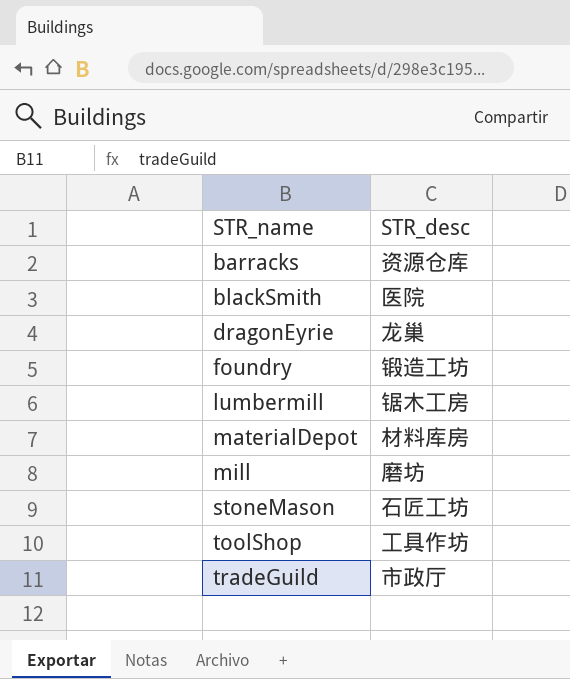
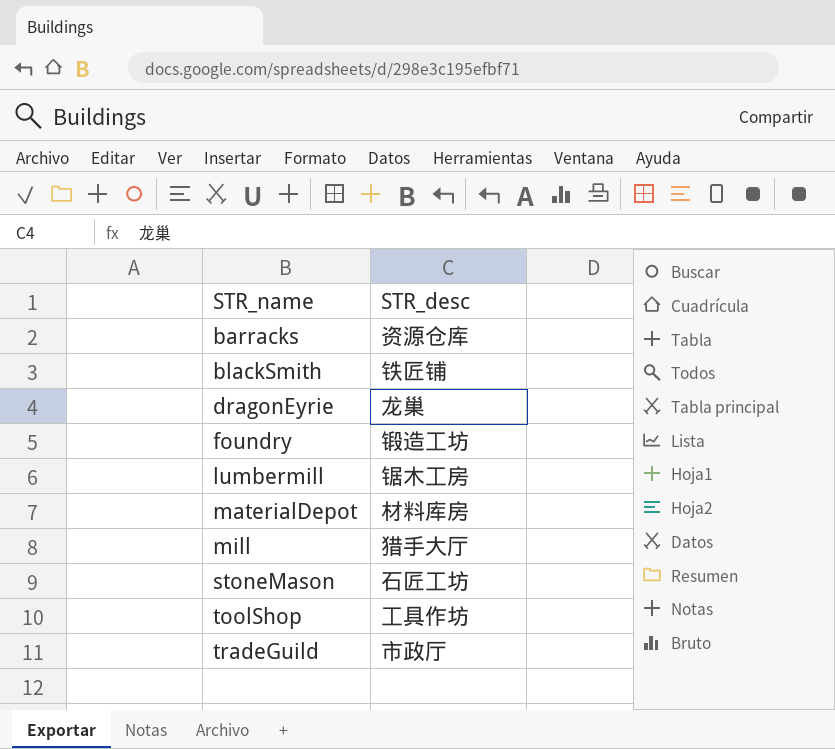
blackSmith | STR_desc: 医院 -> 铁匠铺
mill | STR_desc: 磨坊 -> 猎手大厅

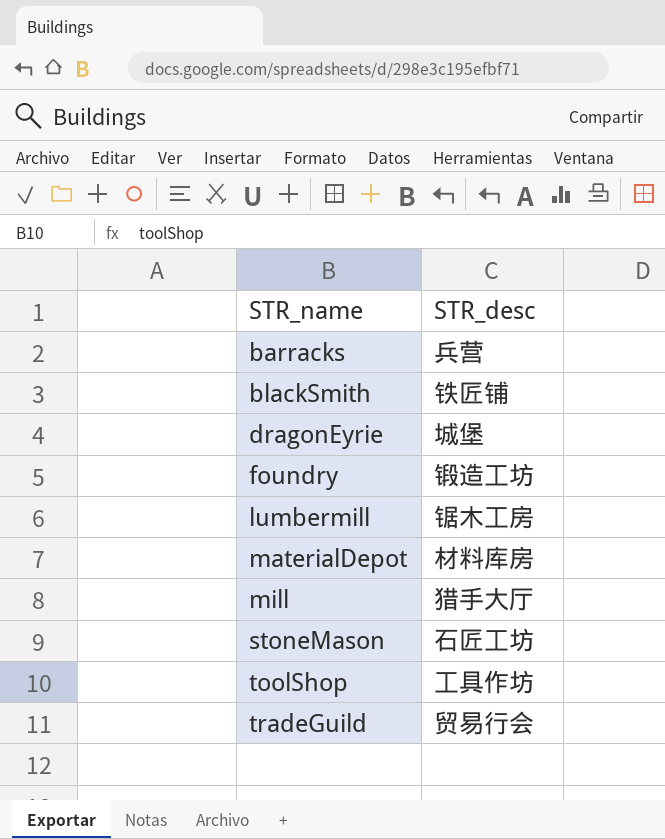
barracks | STR_desc: 资源仓库 -> 兵营
dragonEyrie | STR_desc: 龙巢 -> 城堡
tradeGuild | STR_desc: 市政厅 -> 贸易行会

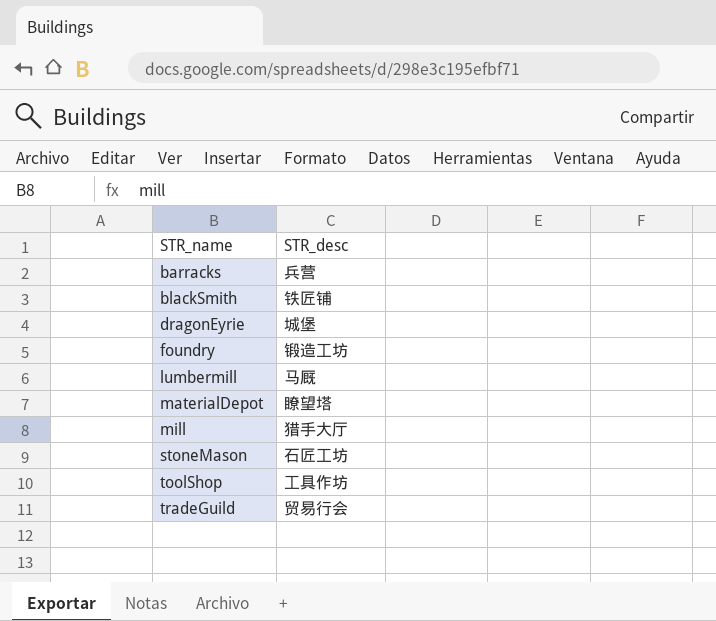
lumbermill | STR_desc: 锯木工房 -> 马厩
materialDepot | STR_desc: 材料库房 -> 瞭望塔

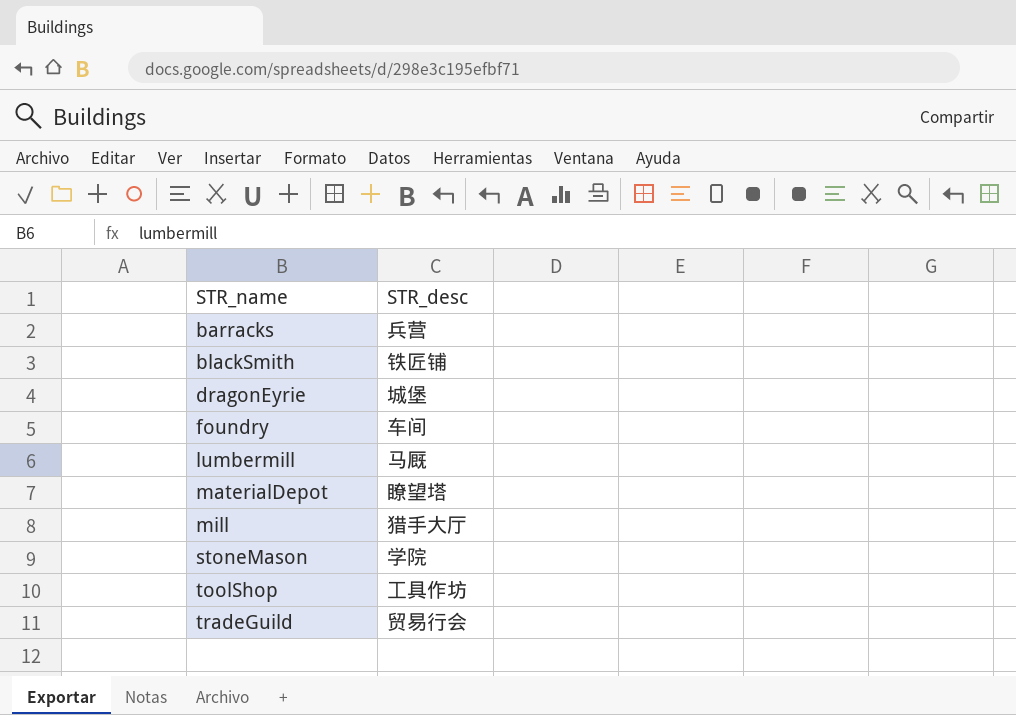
foundry | STR_desc: 锻造工坊 -> 车间
stoneMason | STR_desc: 石匠工坊 -> 学院

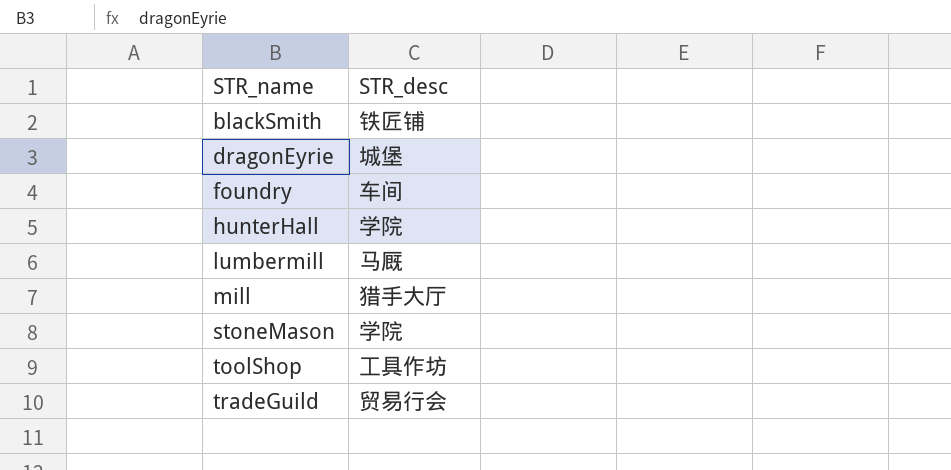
row barracks: 兵营 -> none
row materialDepot: 瞭望塔 -> none
row hunterHall: none -> 学院

